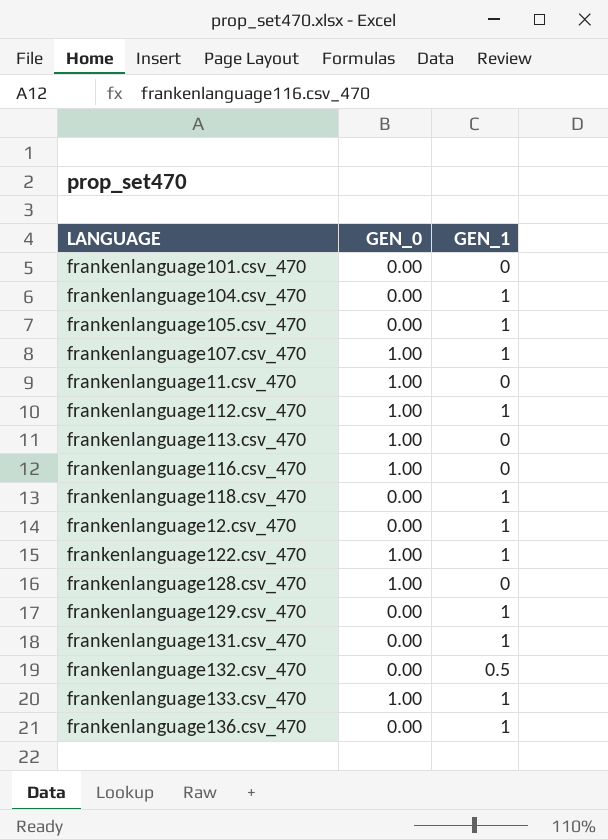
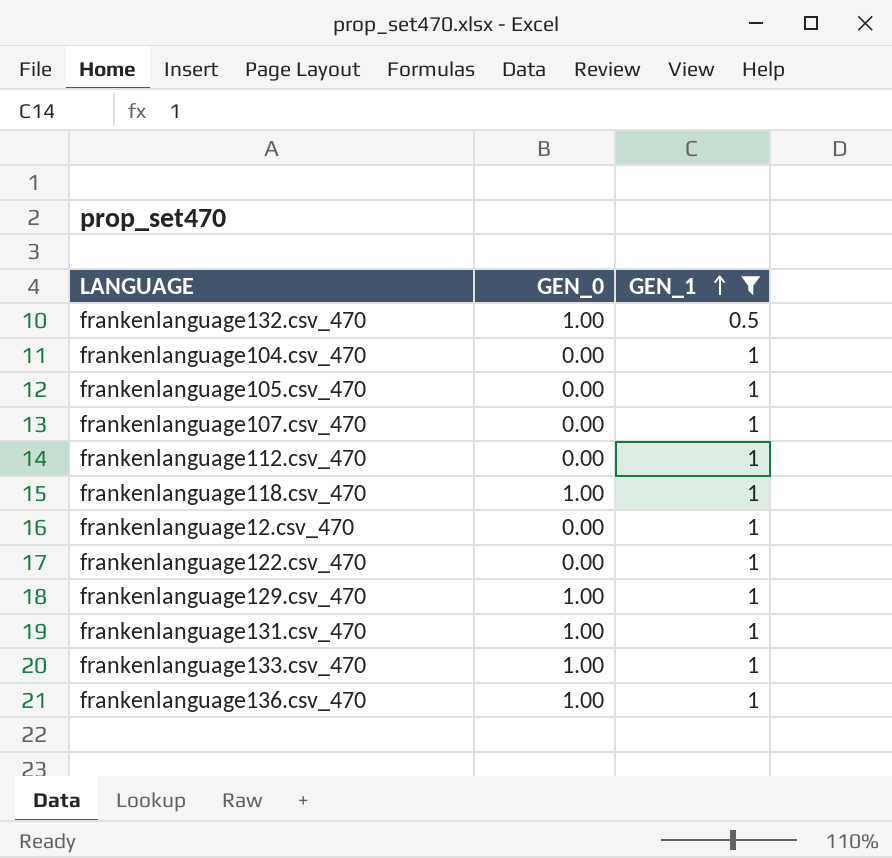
filter: none -> GEN_1 != 0
row order: none -> GEN_1 ascending
frankenlanguage132.csv_470 | GEN_0: 0.00 -> 1.00
frankenlanguage107.csv_470 | GEN_0: 1.00 -> 0.00
frankenlanguage112.csv_470 | GEN_0: 1.00 -> 0.00
frankenlanguage118.csv_470 | GEN_0: 0.00 -> 1.00
frankenlanguage122.csv_470 | GEN_0: 1.00 -> 0.00
frankenlanguage129.csv_470 | GEN_0: 0.00 -> 1.00
frankenlanguage131.csv_470 | GEN_0: 0.00 -> 1.00
frankenlanguage136.csv_470 | GEN_0: 0.00 -> 1.00

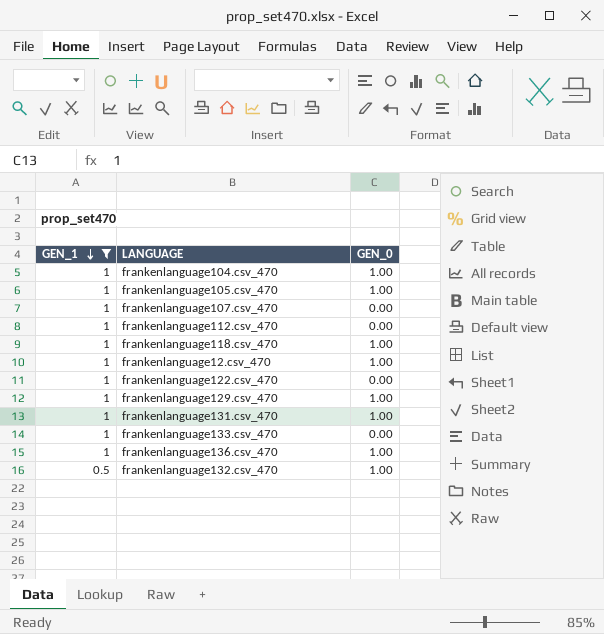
row order: GEN_1 ascending -> GEN_1 descending
column GEN_1 | position: 3 -> 1
frankenlanguage104.csv_470 | GEN_0: 0.00 -> 1.00
frankenlanguage105.csv_470 | GEN_0: 0.00 -> 1.00
frankenlanguage12.csv_470 | GEN_0: 0.00 -> 1.00
frankenlanguage133.csv_470 | GEN_0: 1.00 -> 0.00

